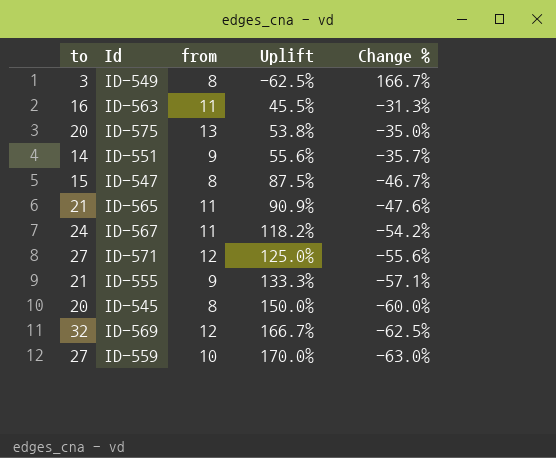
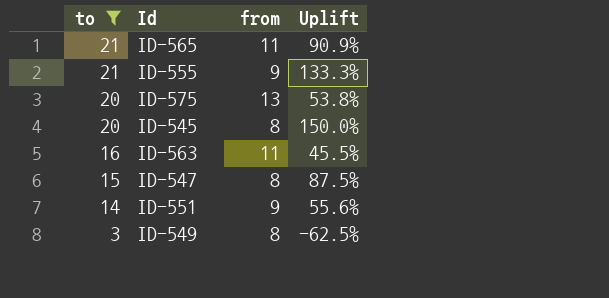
filter: none -> to <= 21
row order: Uplift ascending -> to descending
column Change % | formula: ([from] - [to]) / [to] -> none

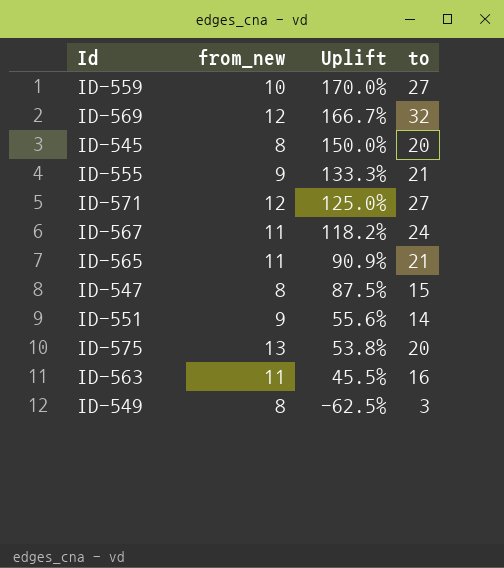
filter: to <= 21 -> none
row order: to descending -> Uplift descending
column name: from -> from_new
column to | position: 1 -> 4

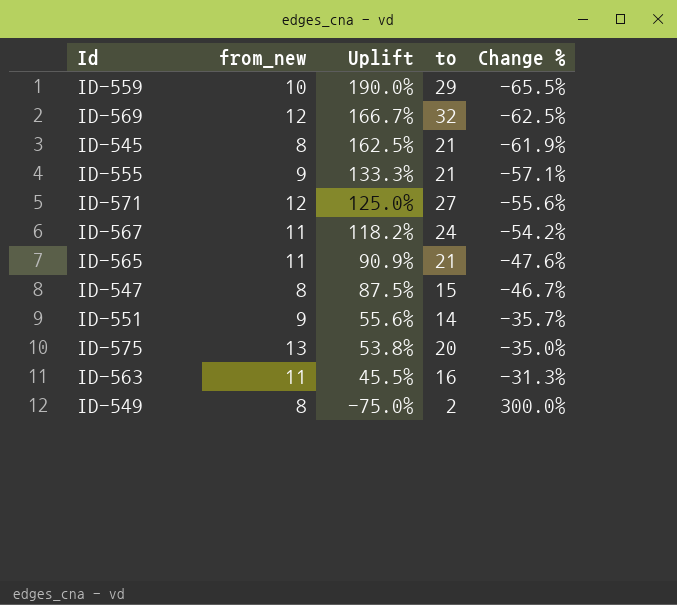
column Change % | formula: none -> ([from_new] - [to]) / [to]
ID-559 | Uplift: 170.0% -> 190.0%
ID-559 | to: 27 -> 29
ID-545 | Uplift: 150.0% -> 162.5%
ID-545 | to: 20 -> 21
ID-549 | Uplift: -62.5% -> -75.0%
ID-549 | to: 3 -> 2

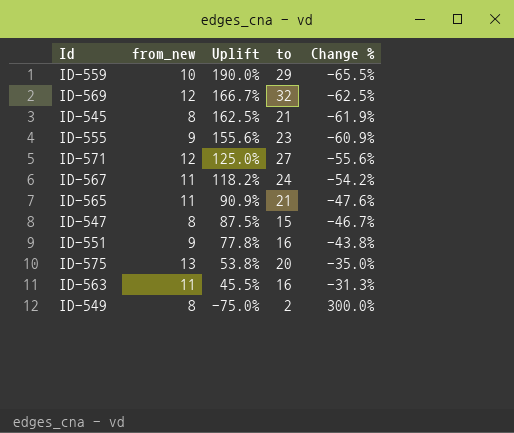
ID-555 | Uplift: 133.3% -> 155.6%
ID-555 | to: 21 -> 23
ID-555 | Change %: -57.1% -> -60.9%
ID-551 | Uplift: 55.6% -> 77.8%
ID-551 | to: 14 -> 16
ID-551 | Change %: -35.7% -> -43.8%

